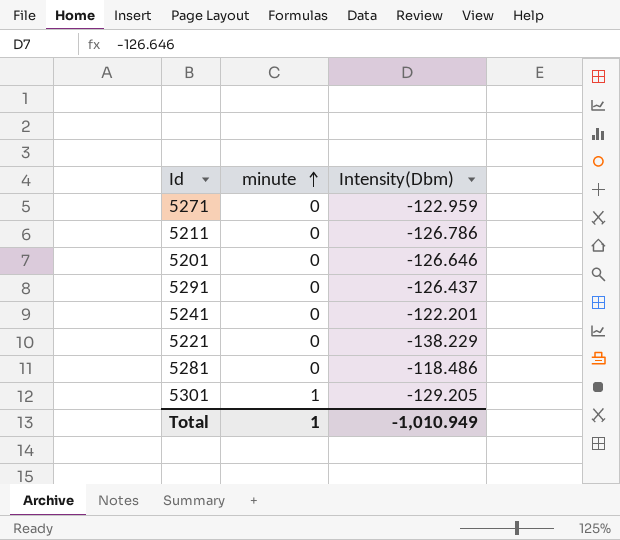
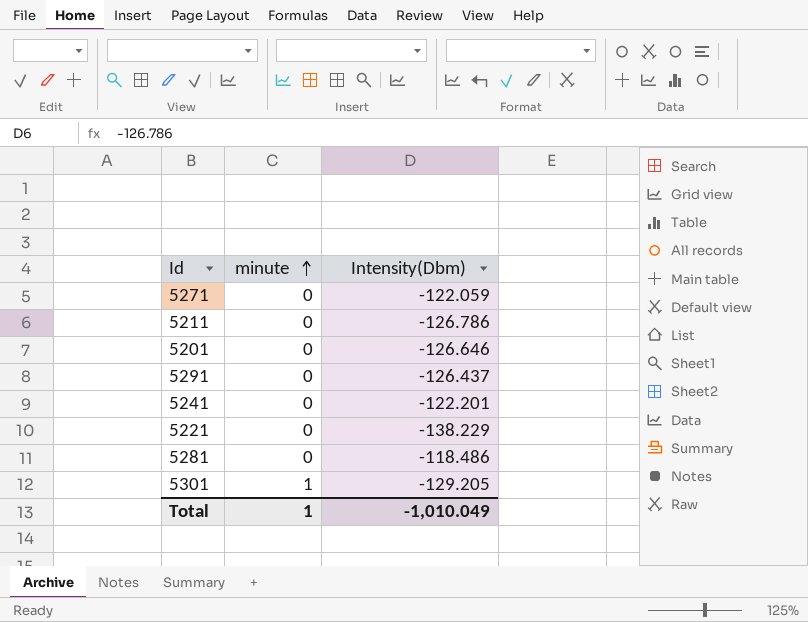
5271 | Intensity(Dbm): -122.959 -> -122.059
Total | Intensity(Dbm): -1,010.949 -> -1,010.049

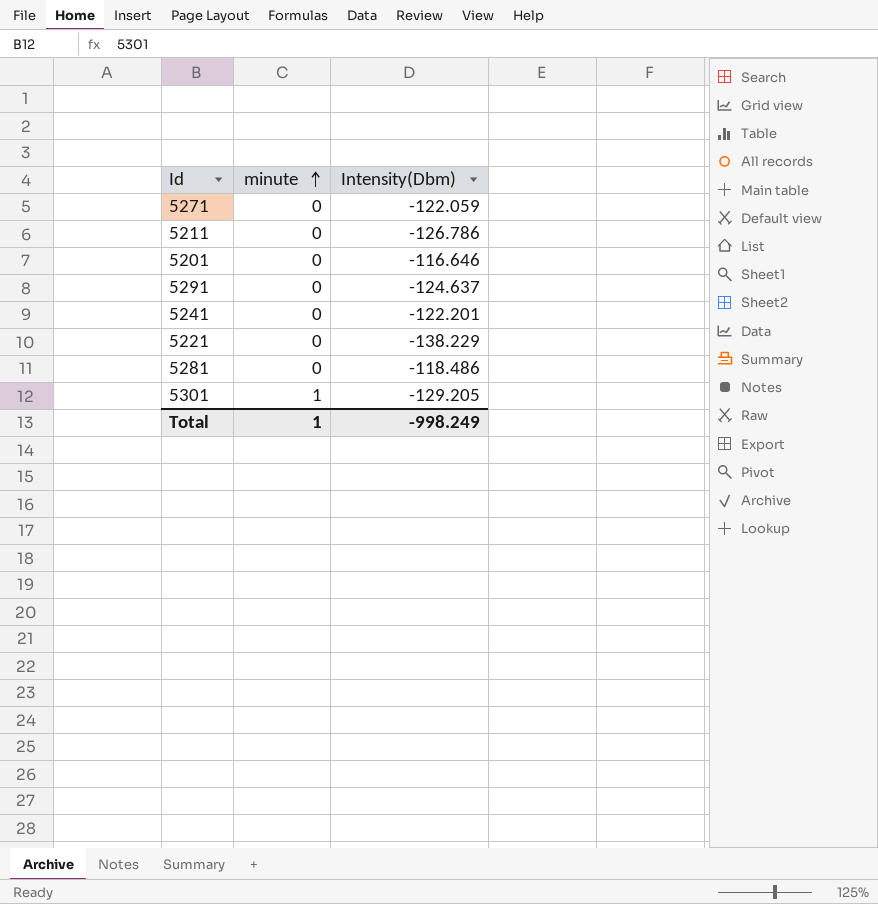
5201 | Intensity(Dbm): -126.646 -> -116.646
5291 | Intensity(Dbm): -126.437 -> -124.637
Total | Intensity(Dbm): -1,010.049 -> -998.249

